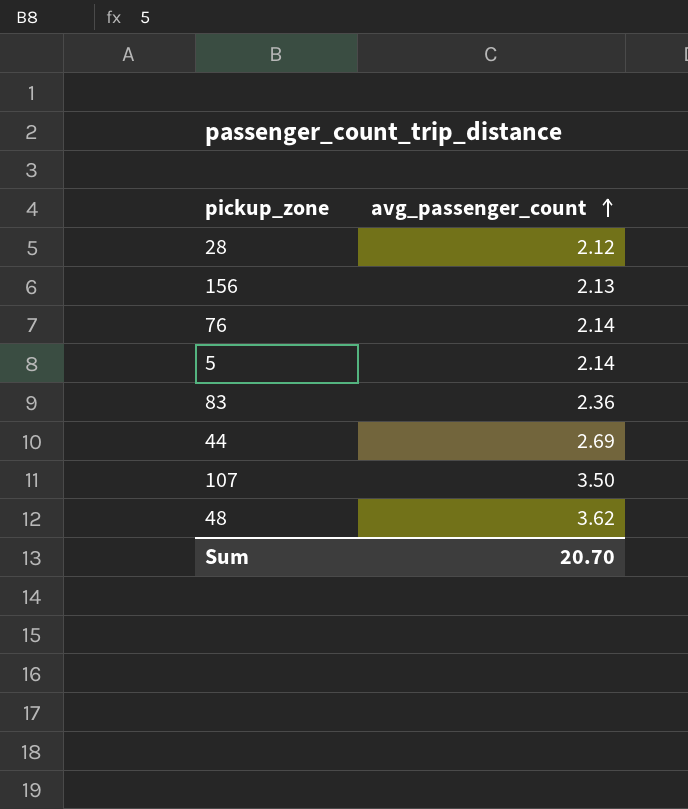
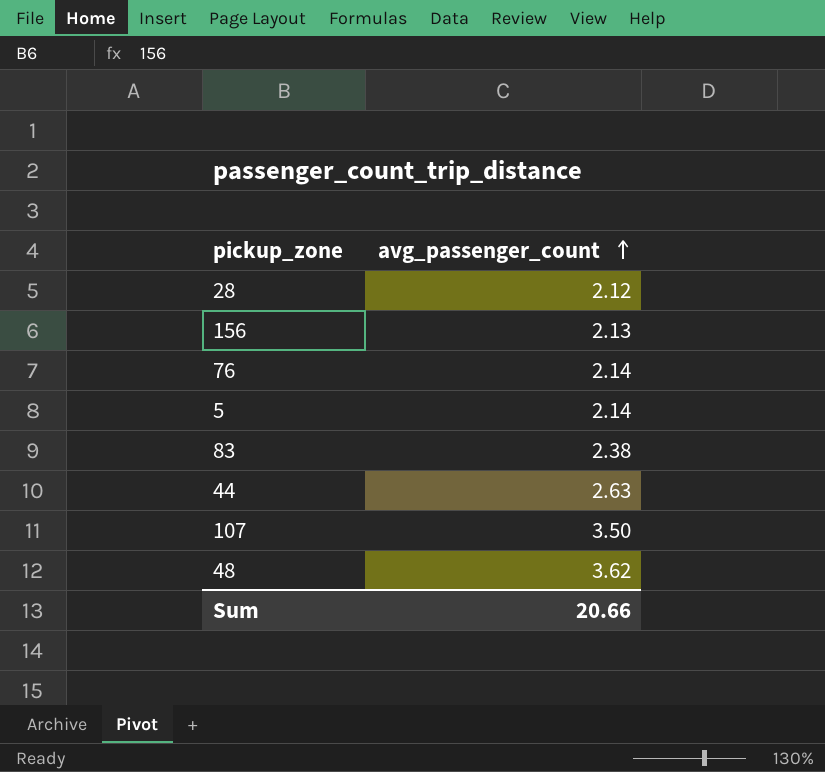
83 | avg_passenger_count: 2.36 -> 2.38
44 | avg_passenger_count: 2.69 -> 2.63
Sum | avg_passenger_count: 20.70 -> 20.66

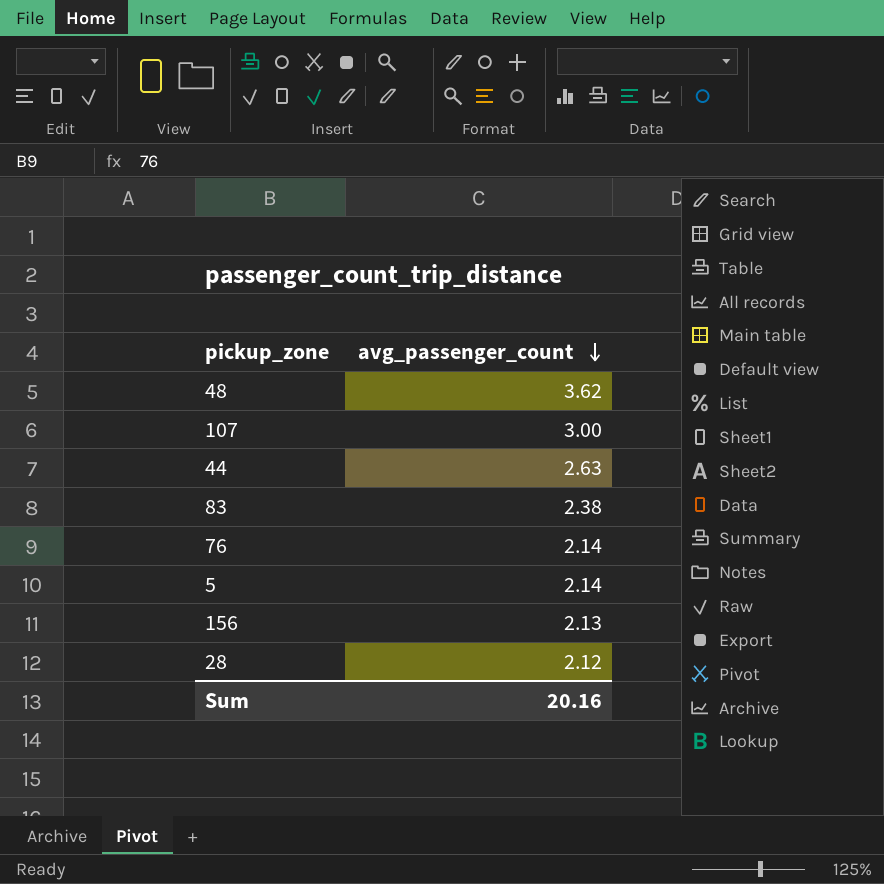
row order: avg_passenger_count ascending -> avg_passenger_count descending
107 | avg_passenger_count: 3.50 -> 3.00
Sum | avg_passenger_count: 20.66 -> 20.16

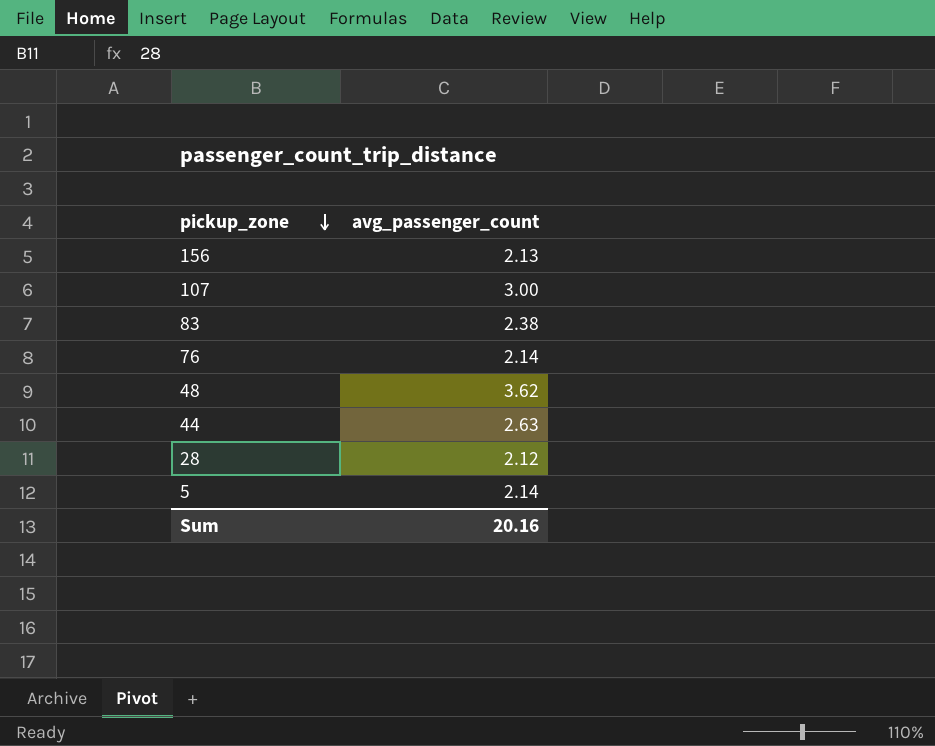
row order: avg_passenger_count descending -> pickup_zone descending

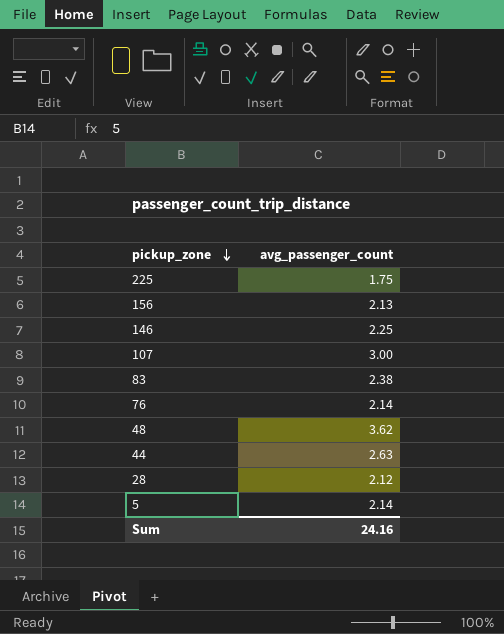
row 225: none -> 1.75
row 146: none -> 2.25
Sum | avg_passenger_count: 20.16 -> 24.16

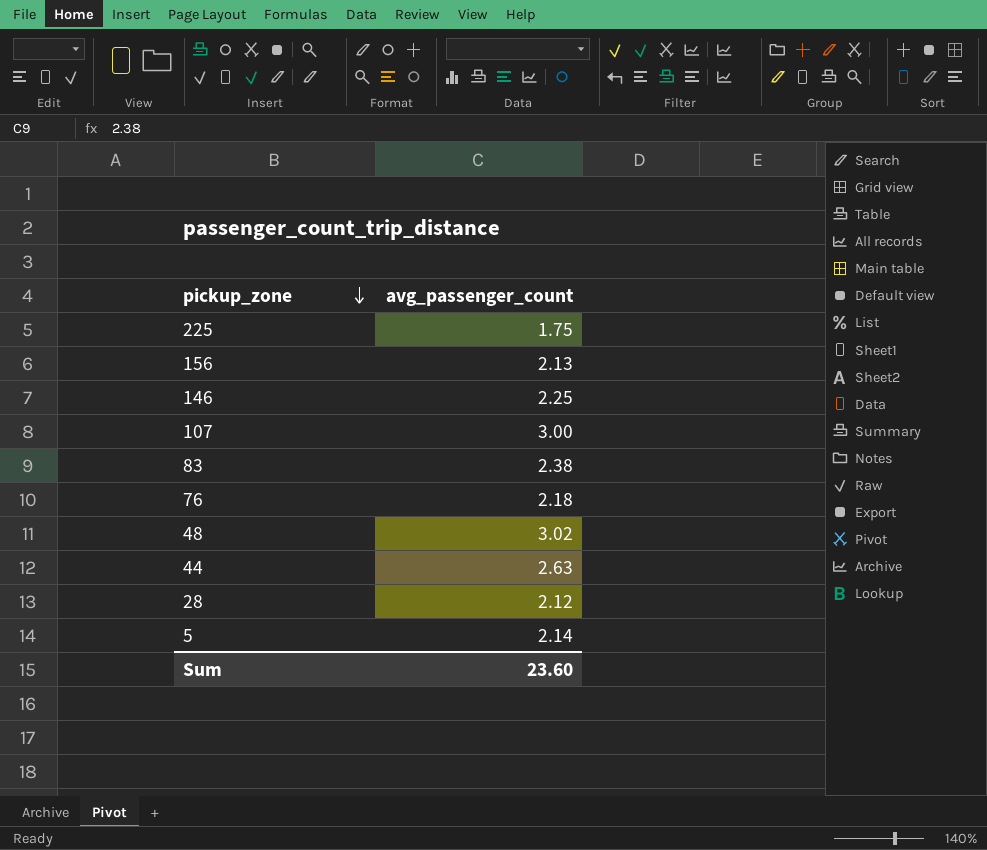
76 | avg_passenger_count: 2.14 -> 2.18
48 | avg_passenger_count: 3.62 -> 3.02
Sum | avg_passenger_count: 24.16 -> 23.60

